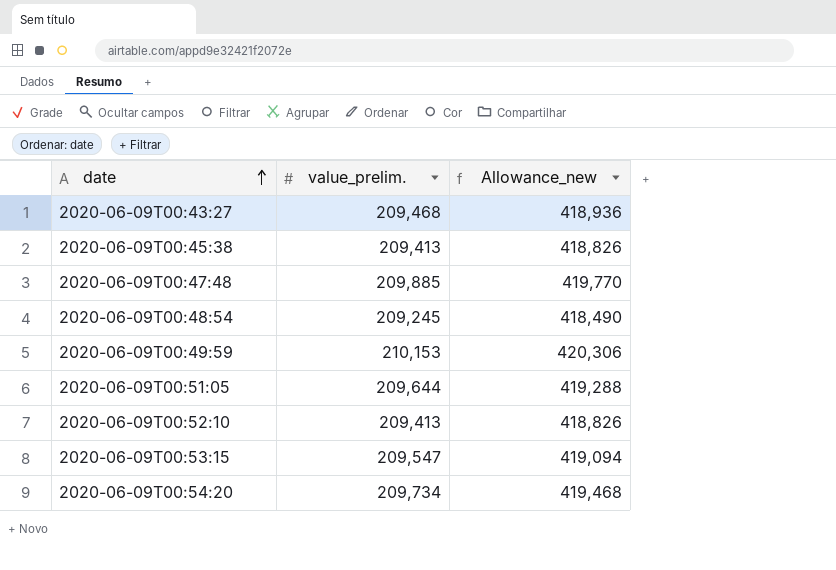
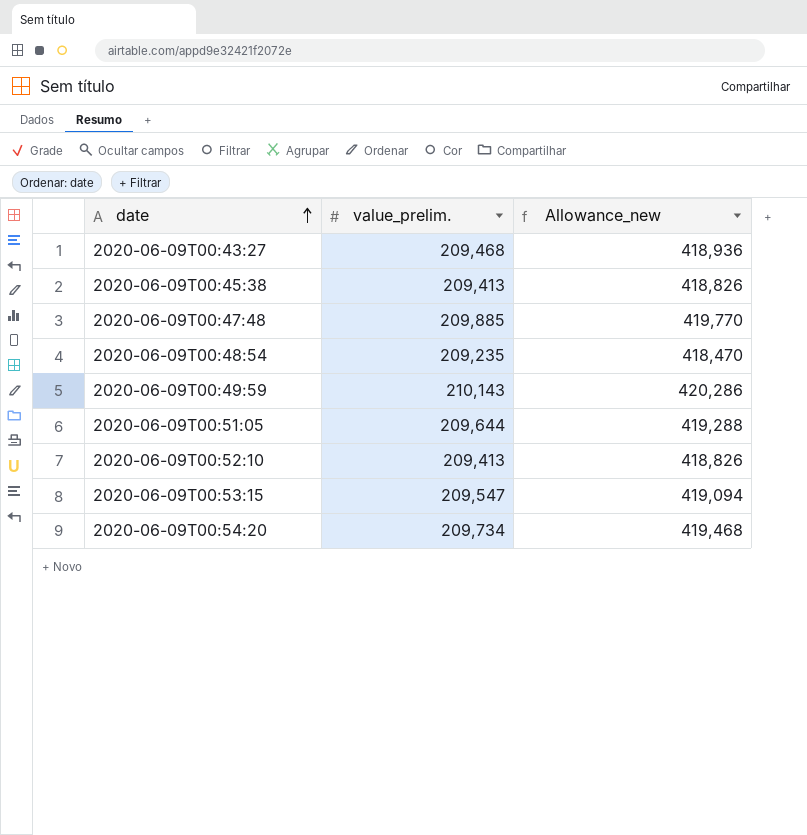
2020-06-09T00:48:54 | value_prelim.: 209,245 -> 209,235
2020-06-09T00:48:54 | Allowance_new: 418,490 -> 418,470
2020-06-09T00:49:59 | value_prelim.: 210,153 -> 210,143
2020-06-09T00:49:59 | Allowance_new: 420,306 -> 420,286

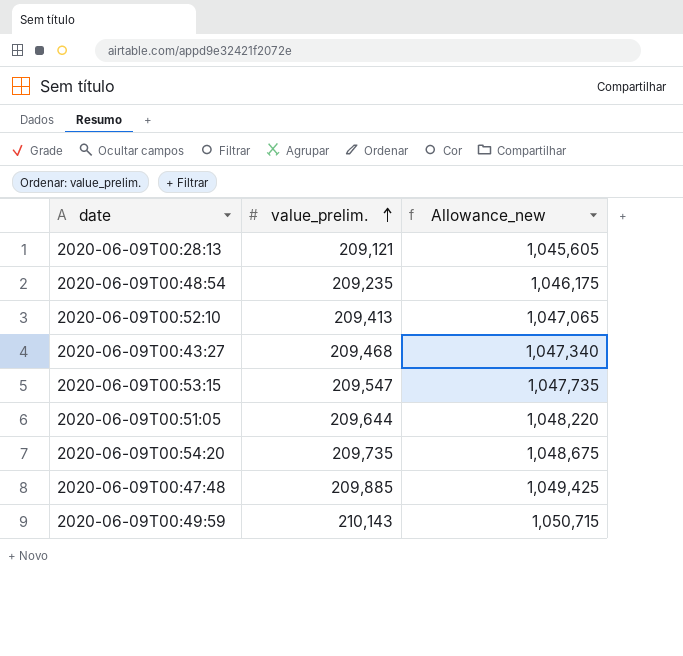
row order: date ascending -> value_prelim. ascending
column Allowance_new | formula: [value_prelim.] * 2 -> [value_prelim.] * 5
row 2020-06-09T00:45:38: 209,413 | 418,826 -> none
row 2020-06-09T00:28:13: none -> 209,121 | 1,045,605
2020-06-09T00:54:20 | value_prelim.: 209,734 -> 209,735

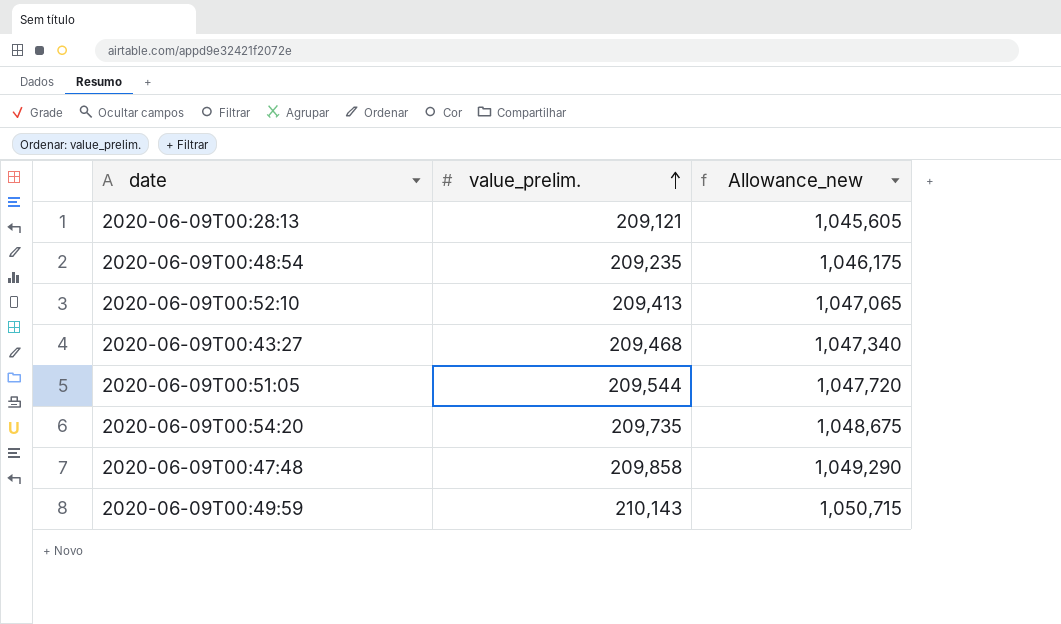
row 2020-06-09T00:53:15: 209,547 | 1,047,735 -> none
2020-06-09T00:51:05 | value_prelim.: 209,644 -> 209,544
2020-06-09T00:51:05 | Allowance_new: 1,048,220 -> 1,047,720
2020-06-09T00:47:48 | value_prelim.: 209,885 -> 209,858
2020-06-09T00:47:48 | Allowance_new: 1,049,425 -> 1,049,290

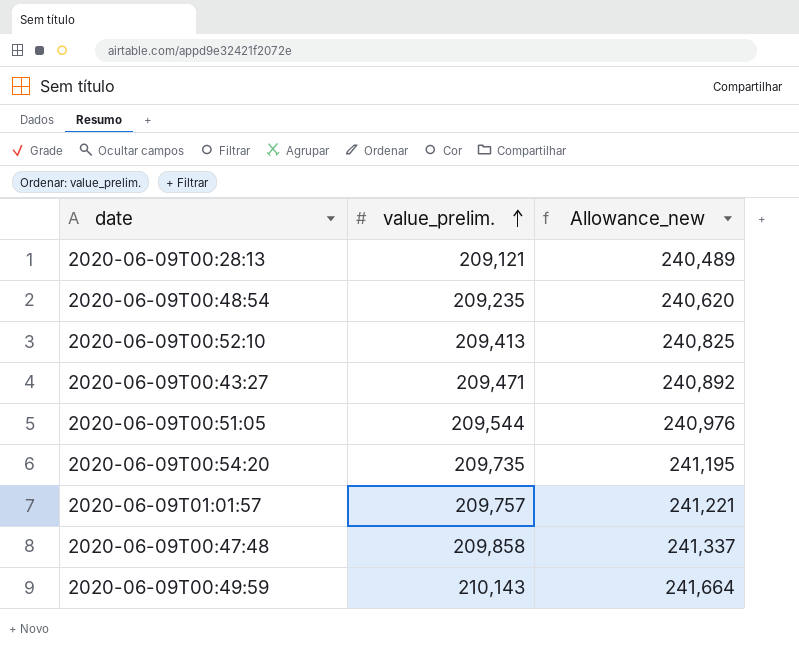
column Allowance_new | formula: [value_prelim.] * 5 -> [value_prelim.] * 1.15
2020-06-09T00:43:27 | value_prelim.: 209,468 -> 209,471
row 2020-06-09T01:01:57: none -> 209,757 | 241,221

